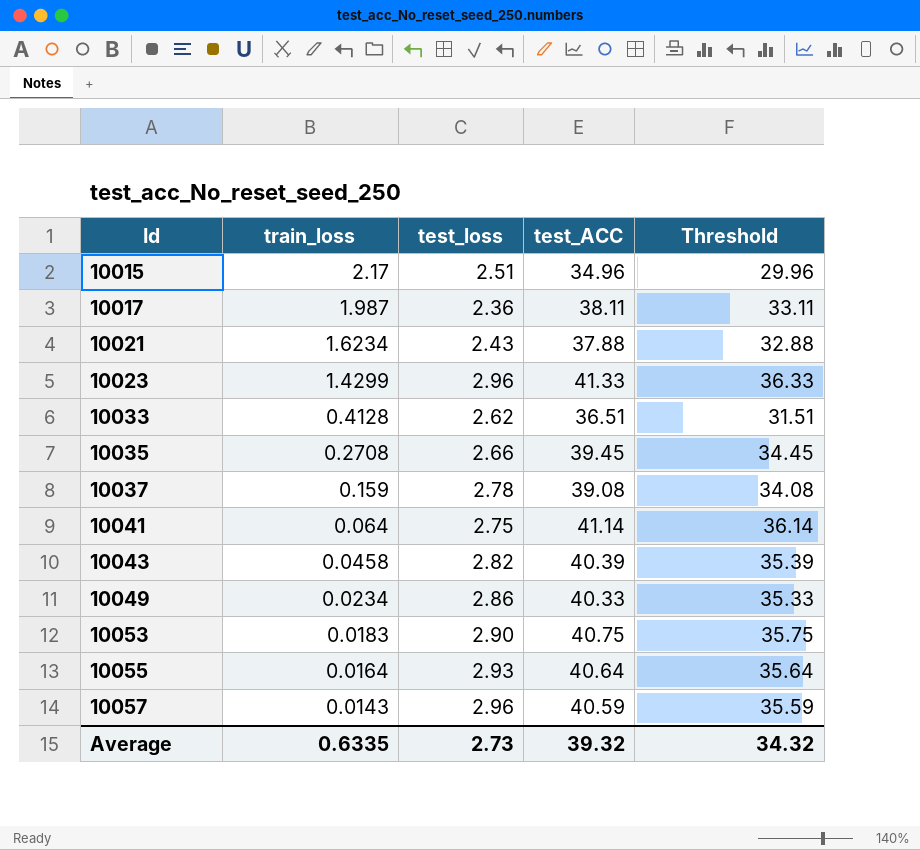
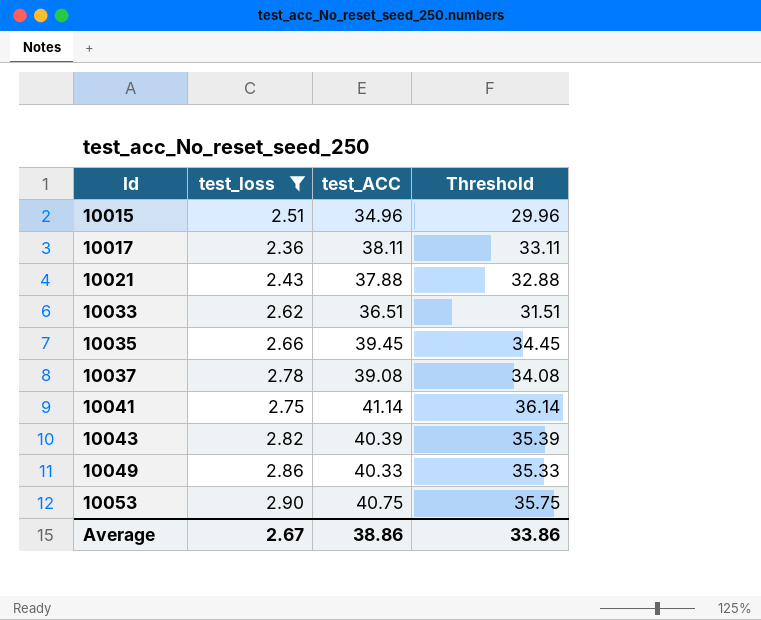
filter: none -> test_loss <= 2.90
column train_loss | position: 2 -> none
Average | test_loss: 2.73 -> 2.67
Average | test_ACC: 39.32 -> 38.86
Average | Threshold: 34.32 -> 33.86

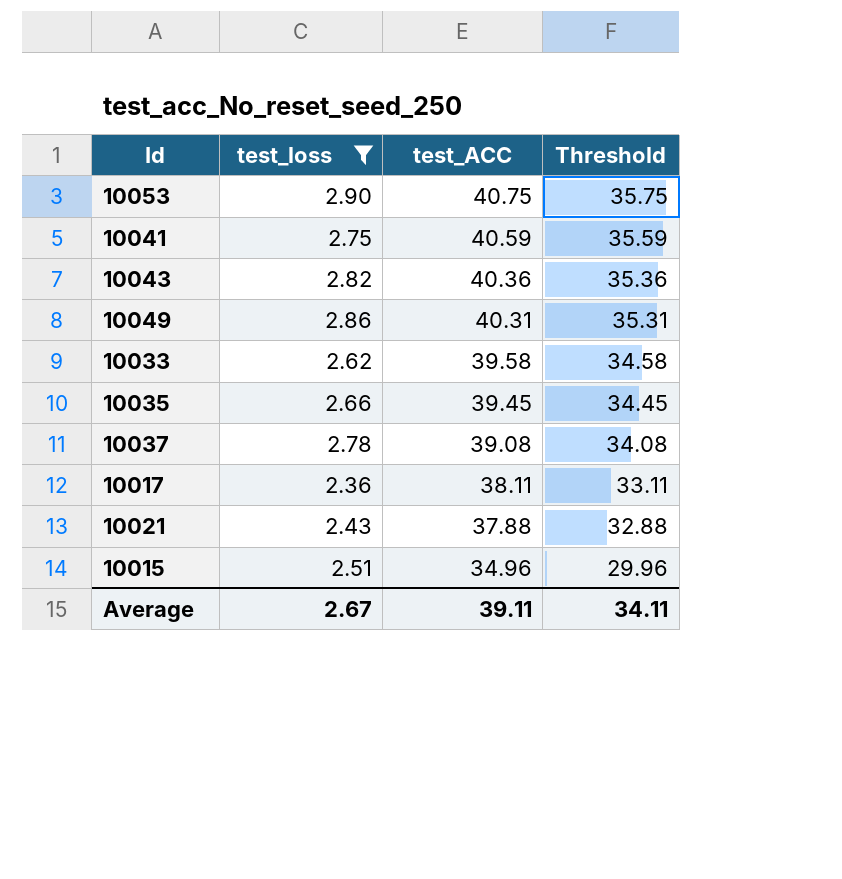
row order: Id ascending -> test_ACC descending
10041 | test_ACC: 41.14 -> 40.59
10041 | Threshold: 36.14 -> 35.59
10043 | test_ACC: 40.39 -> 40.36
10043 | Threshold: 35.39 -> 35.36
10049 | test_ACC: 40.33 -> 40.31
10049 | Threshold: 35.33 -> 35.31
10033 | test_ACC: 36.51 -> 39.58
10033 | Threshold: 31.51 -> 34.58
Average | test_ACC: 38.86 -> 39.11
Average | Threshold: 33.86 -> 34.11

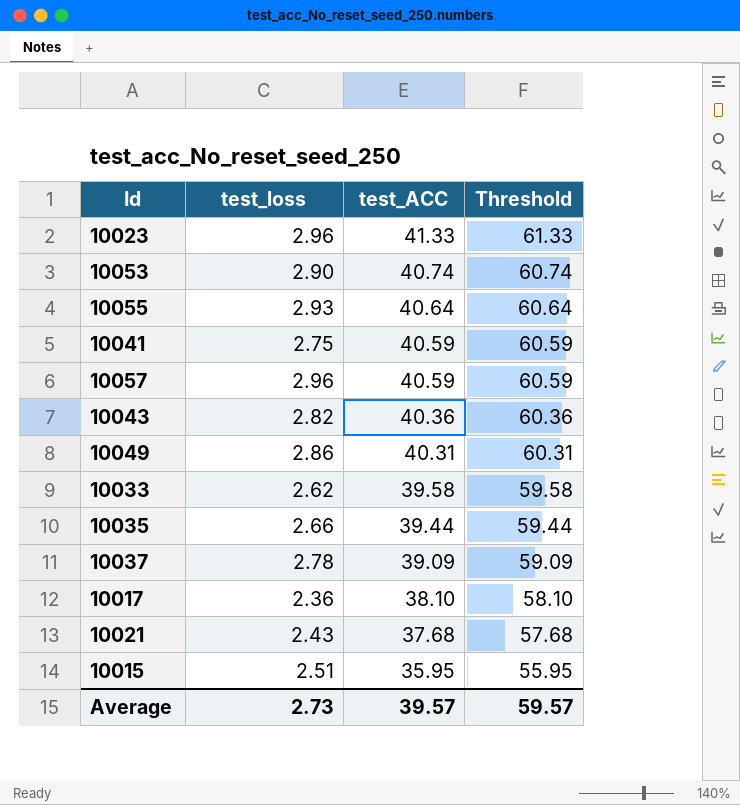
filter: test_loss <= 2.90 -> none
column Threshold | formula: [test_ACC] - 5 -> [test_ACC] + 20
10053 | test_ACC: 40.75 -> 40.74
10035 | test_ACC: 39.45 -> 39.44
10037 | test_ACC: 39.08 -> 39.09
10017 | test_ACC: 38.11 -> 38.10
10021 | test_ACC: 37.88 -> 37.68
10015 | test_ACC: 34.96 -> 35.95
Average | test_loss: 2.67 -> 2.73
Average | test_ACC: 39.11 -> 39.57
Average | Threshold: 34.11 -> 59.57

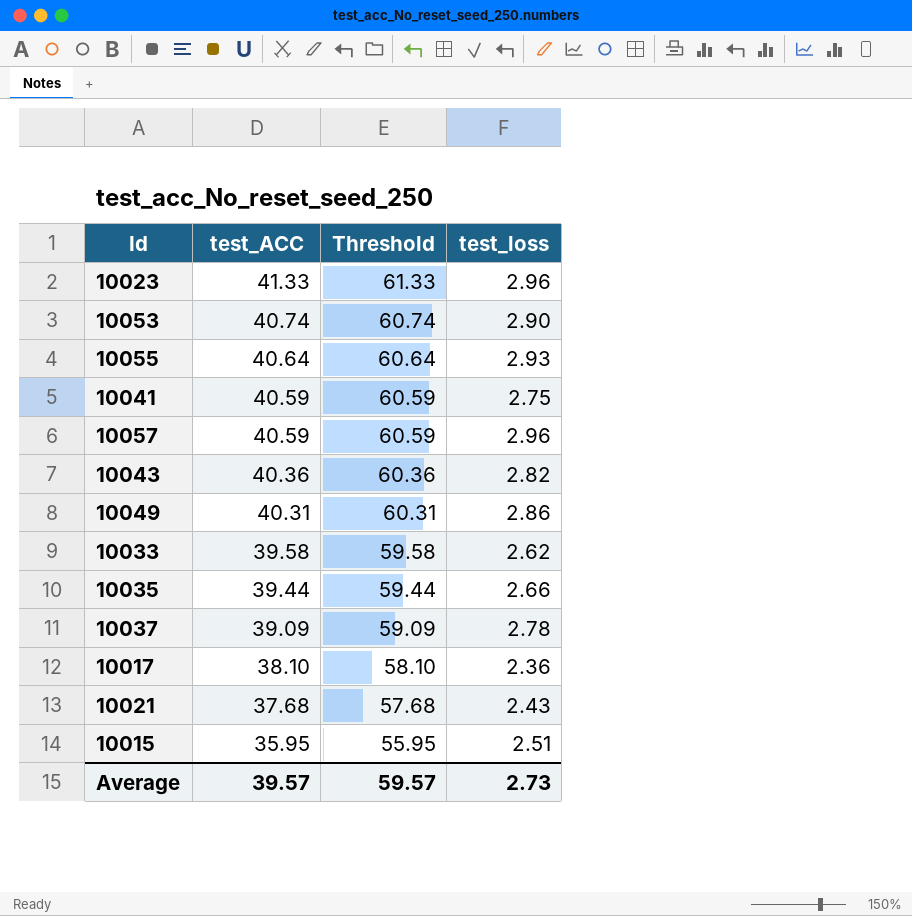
column test_loss | position: 2 -> 4

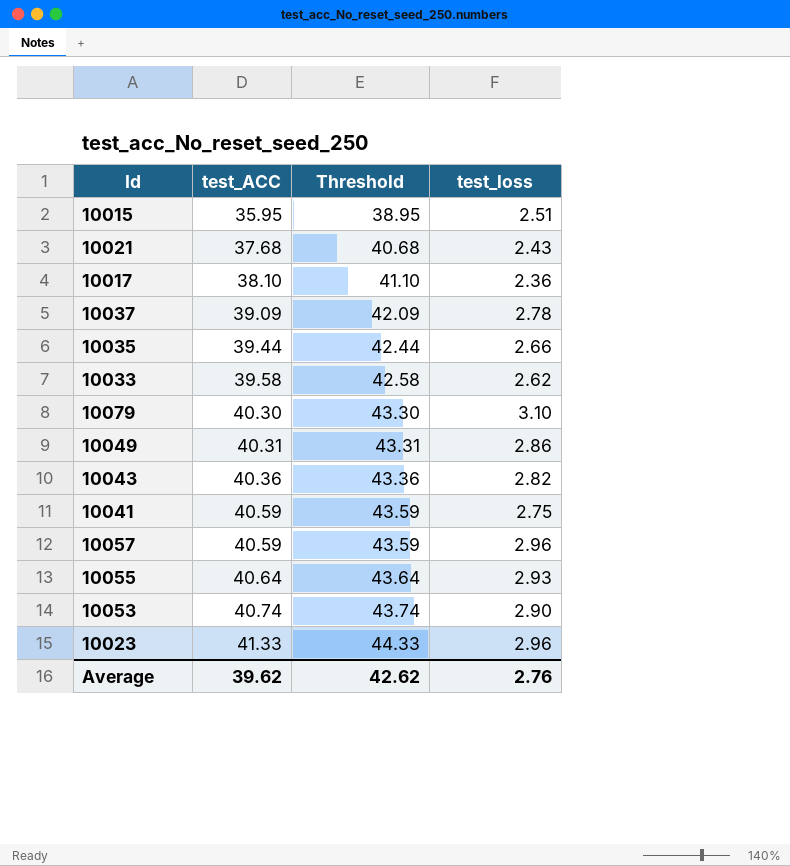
row order: test_ACC descending -> test_ACC ascending
column Threshold | formula: [test_ACC] + 20 -> [test_ACC] + 3
row 10079: none -> 40.30 | 43.30 | 3.10
Average | test_ACC: 39.57 -> 39.62
Average | Threshold: 59.57 -> 42.62
Average | test_loss: 2.73 -> 2.76

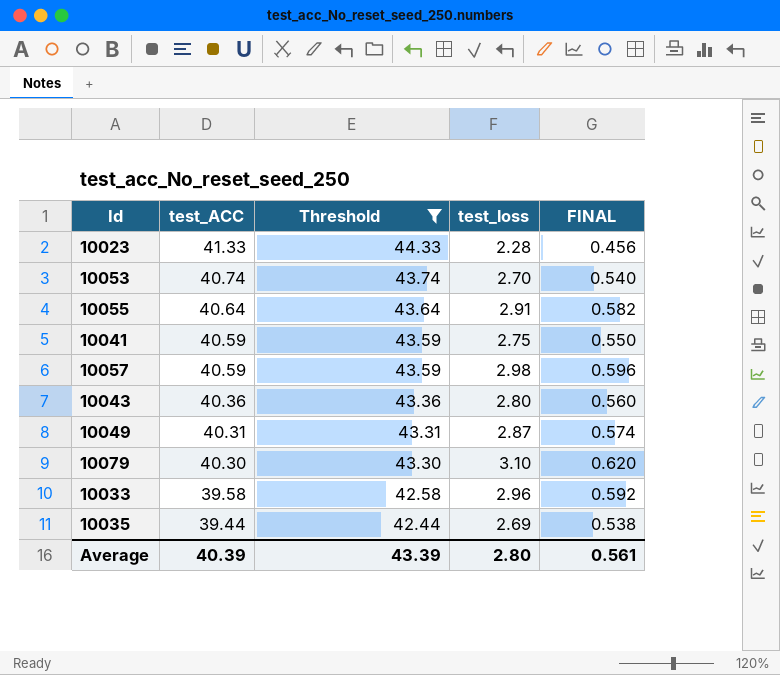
filter: none -> Threshold >= 42.44
row order: test_ACC ascending -> test_ACC descending
column FINAL | formula: none -> [test_loss] * 0.2
10023 | test_loss: 2.96 -> 2.28
10053 | test_loss: 2.90 -> 2.70
10055 | test_loss: 2.93 -> 2.91
10057 | test_loss: 2.96 -> 2.98
10043 | test_loss: 2.82 -> 2.80
10049 | test_loss: 2.86 -> 2.87
10033 | test_loss: 2.62 -> 2.96
10035 | test_loss: 2.66 -> 2.69
Average | test_ACC: 39.62 -> 40.39
Average | Threshold: 42.62 -> 43.39
Average | test_loss: 2.76 -> 2.80

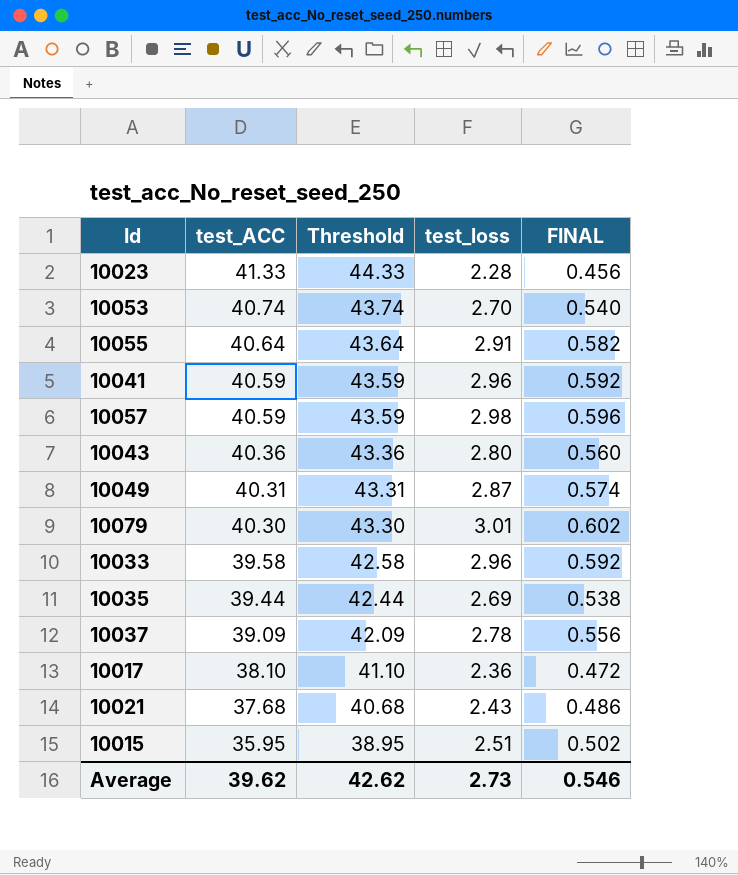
filter: Threshold >= 42.44 -> none
10041 | test_loss: 2.75 -> 2.96
10041 | FINAL: 0.550 -> 0.592
10079 | test_loss: 3.10 -> 3.01
10079 | FINAL: 0.620 -> 0.602
Average | test_ACC: 40.39 -> 39.62
Average | Threshold: 43.39 -> 42.62
Average | test_loss: 2.80 -> 2.73
Average | FINAL: 0.561 -> 0.546

